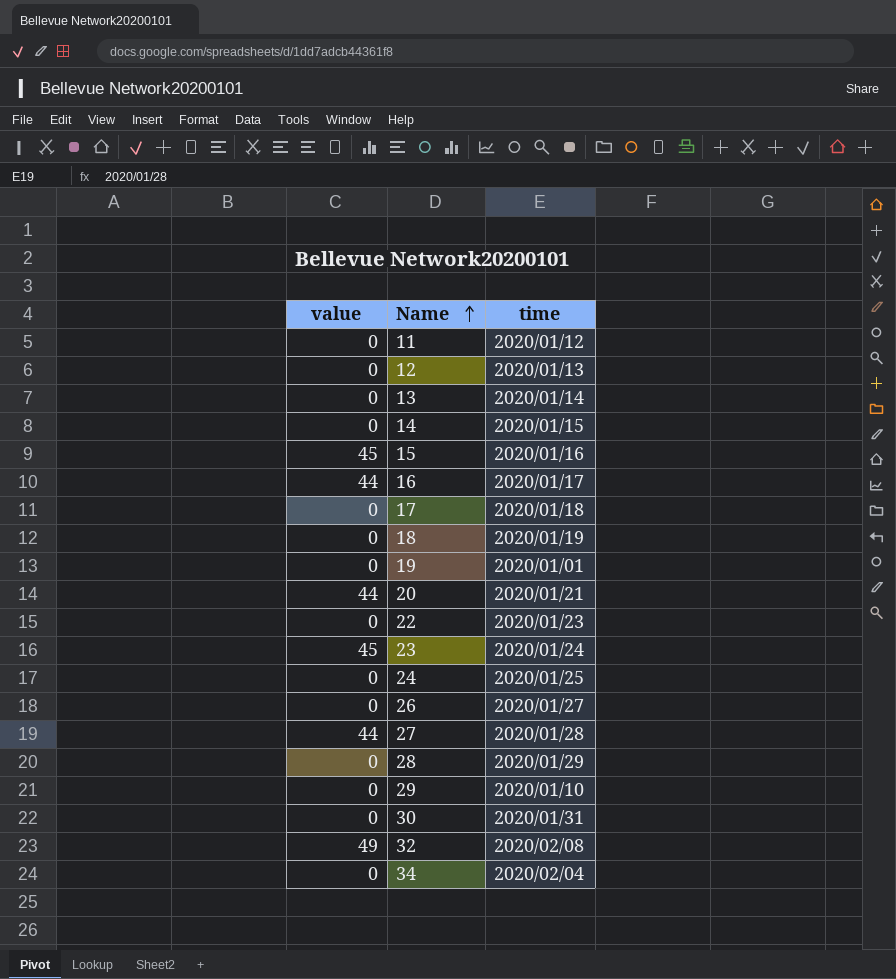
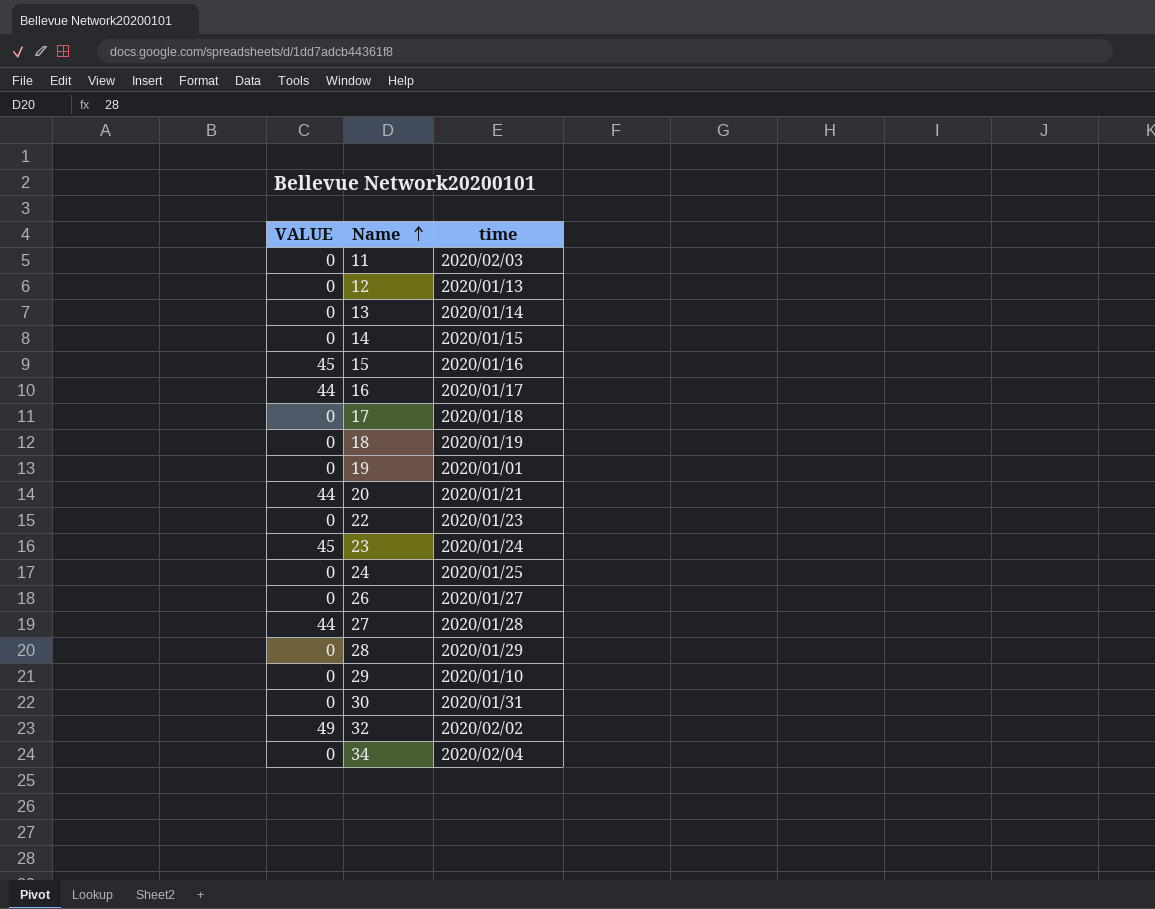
column name: value -> VALUE
11 | time: 2020/01/12 -> 2020/02/03
32 | time: 2020/02/08 -> 2020/02/02

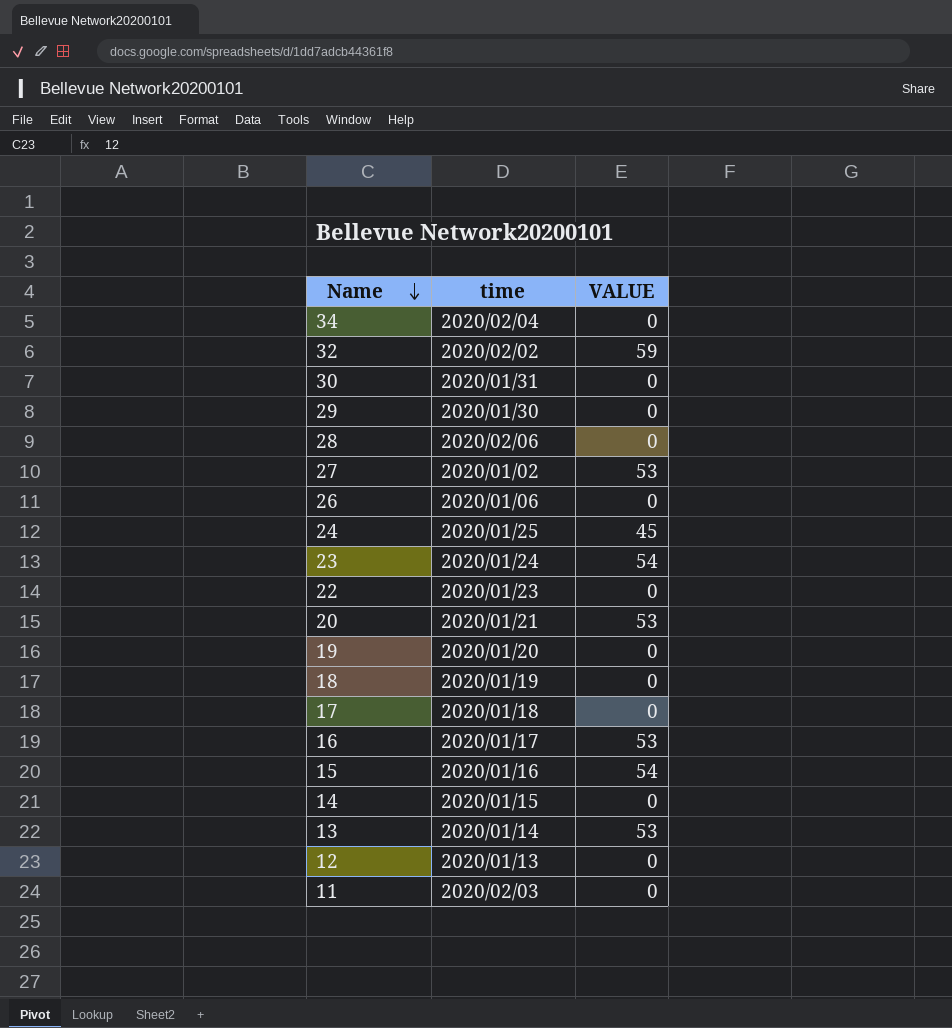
row order: Name ascending -> Name descending
column VALUE | position: 1 -> 3
32 | VALUE: 49 -> 59
29 | time: 2020/01/10 -> 2020/01/30
28 | time: 2020/01/29 -> 2020/02/06
27 | time: 2020/01/28 -> 2020/01/02
27 | VALUE: 44 -> 53
26 | time: 2020/01/27 -> 2020/01/06
24 | VALUE: 0 -> 45
23 | VALUE: 45 -> 54
20 | VALUE: 44 -> 53
19 | time: 2020/01/01 -> 2020/01/20
16 | VALUE: 44 -> 53
15 | VALUE: 45 -> 54
13 | VALUE: 0 -> 53

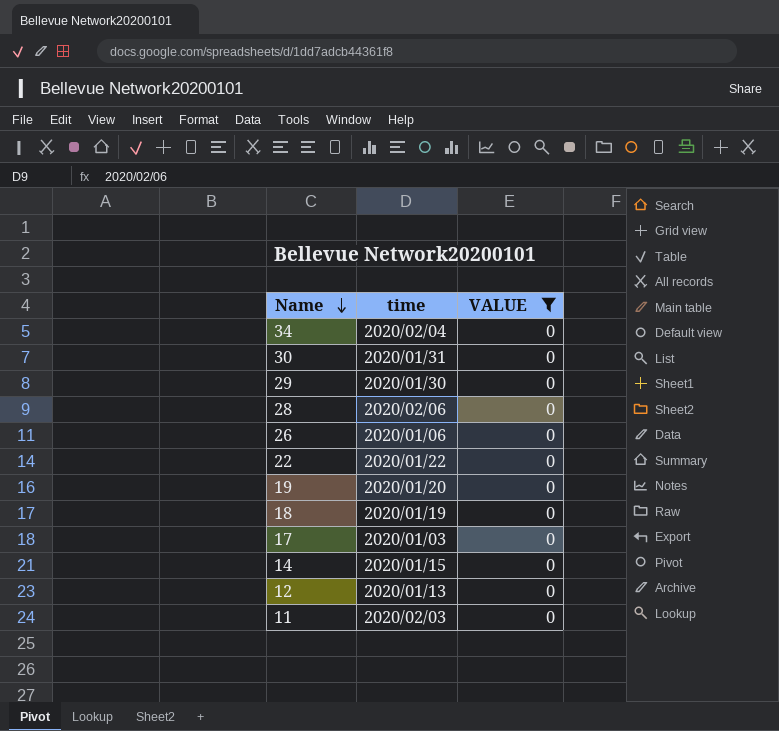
filter: none -> VALUE = 0
22 | time: 2020/01/23 -> 2020/01/22
17 | time: 2020/01/18 -> 2020/01/03

